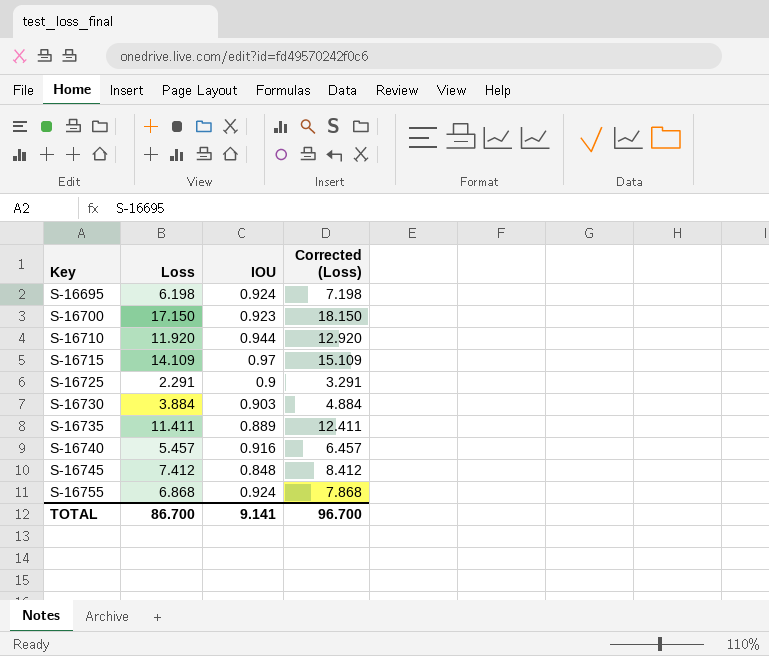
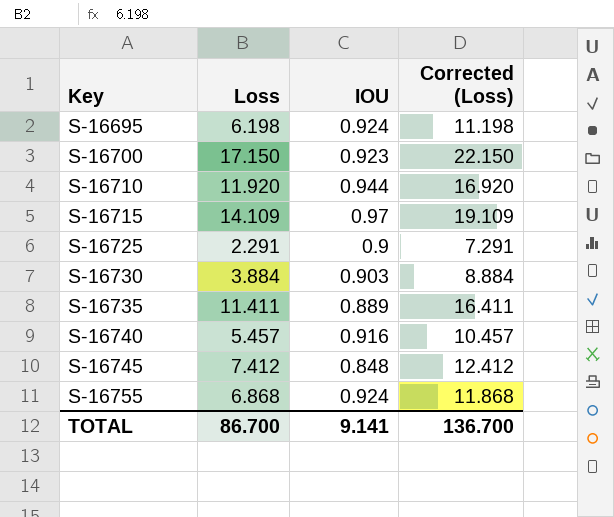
column Corrected (Loss) | formula: [Loss] + 1 -> [Loss] + 5
TOTAL | Corrected (Loss): 96.700 -> 136.700

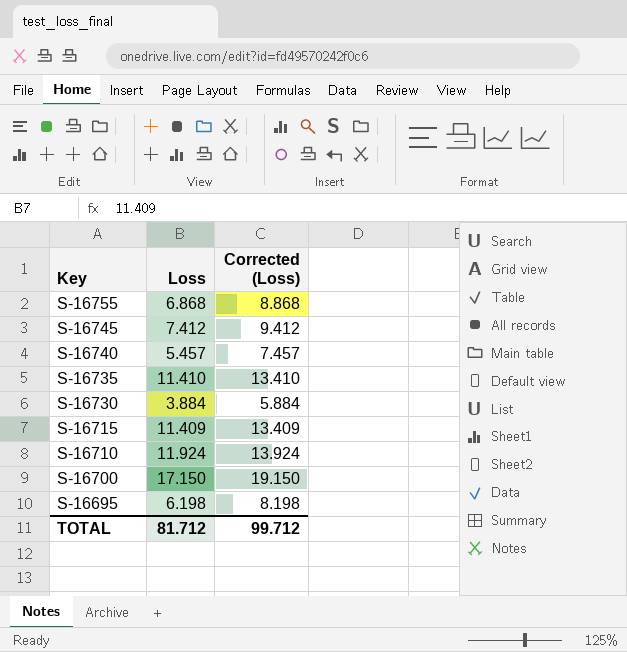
row order: Key ascending -> Key descending
column IOU | position: 3 -> none
column Corrected (Loss) | formula: [Loss] + 5 -> [Loss] + 2
row S-16725: 2.291 | 0.9 | 7.291 -> none
S-16735 | Loss: 11.411 -> 11.410
S-16715 | Loss: 14.109 -> 11.409
S-16710 | Loss: 11.920 -> 11.924
TOTAL | Loss: 86.700 -> 81.712
TOTAL | Corrected (Loss): 136.700 -> 99.712

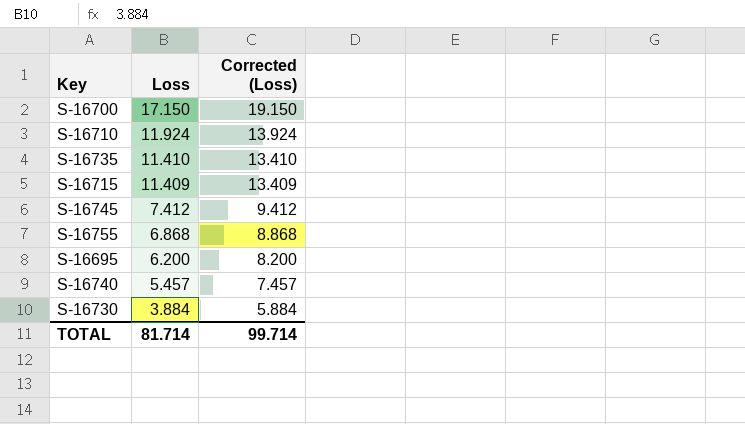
row order: Key descending -> Loss descending
S-16695 | Loss: 6.198 -> 6.200
S-16695 | Corrected (Loss): 8.198 -> 8.200
TOTAL | Loss: 81.712 -> 81.714
TOTAL | Corrected (Loss): 99.712 -> 99.714

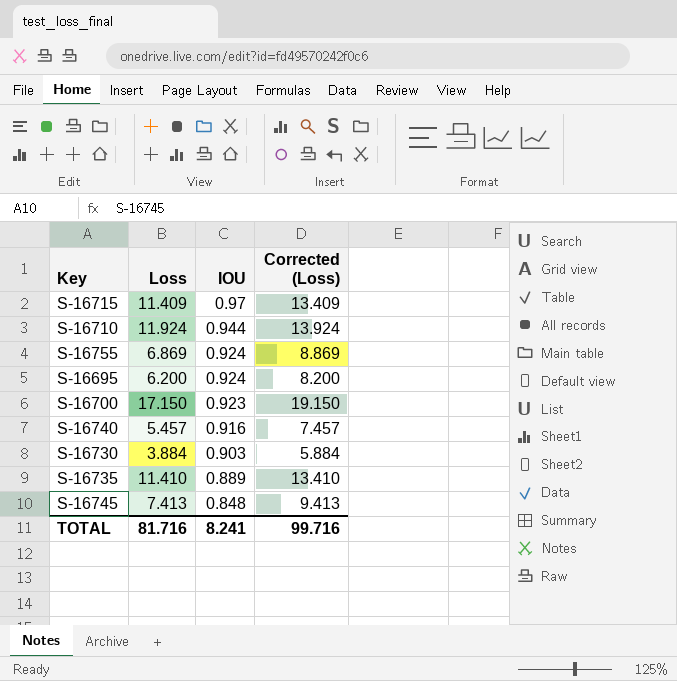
row order: Loss descending -> IOU descending
column IOU | position: none -> 3
S-16755 | Loss: 6.868 -> 6.869
S-16755 | Corrected (Loss): 8.868 -> 8.869
S-16745 | Loss: 7.412 -> 7.413
S-16745 | Corrected (Loss): 9.412 -> 9.413
TOTAL | Loss: 81.714 -> 81.716
TOTAL | Corrected (Loss): 99.714 -> 99.716

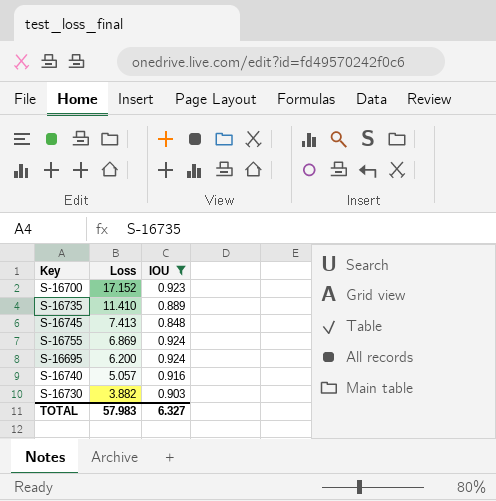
filter: none -> IOU <= 0.924
row order: IOU descending -> Loss descending
column Corrected (Loss) | formula: [Loss] + 2 -> none
S-16700 | Loss: 17.150 -> 17.152
S-16740 | Loss: 5.457 -> 5.057
S-16730 | Loss: 3.884 -> 3.882
TOTAL | Loss: 81.716 -> 57.983
TOTAL | IOU: 8.241 -> 6.327

